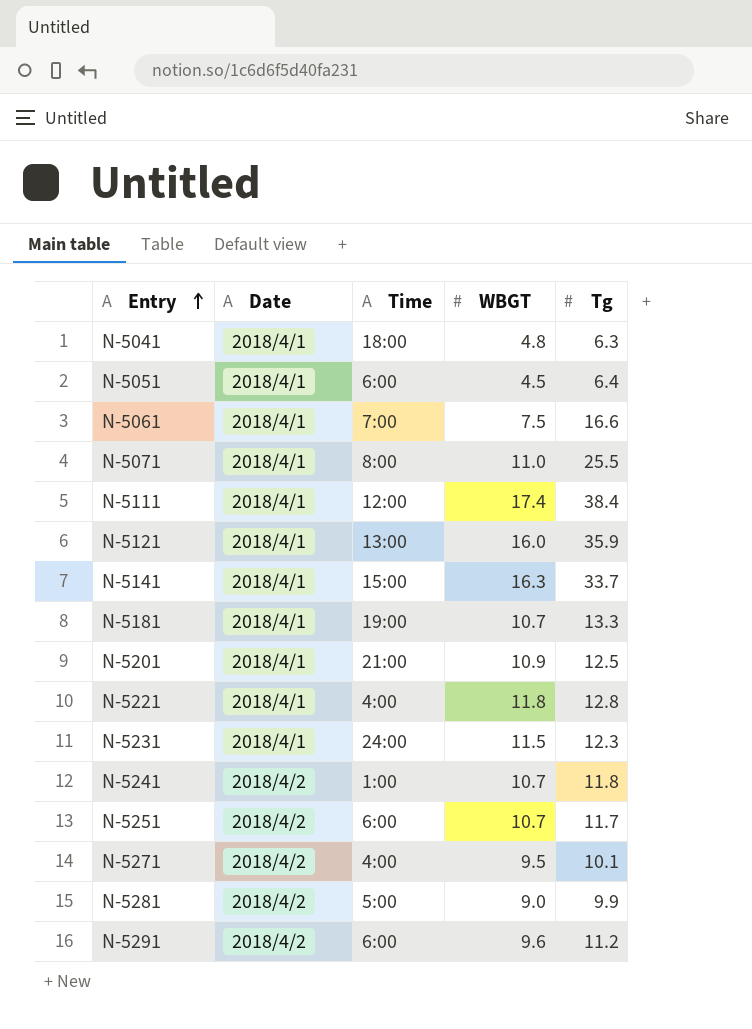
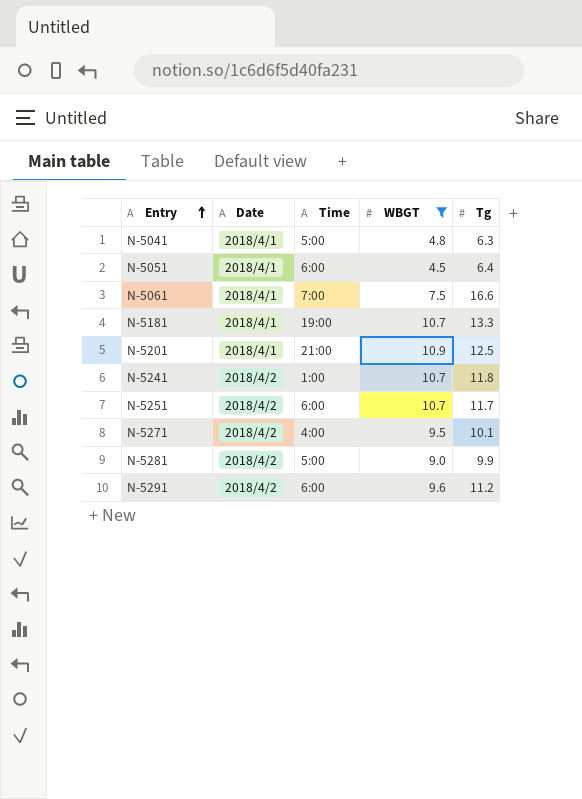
filter: none -> WBGT <= 10.9
N-5041 | Time: 18:00 -> 5:00

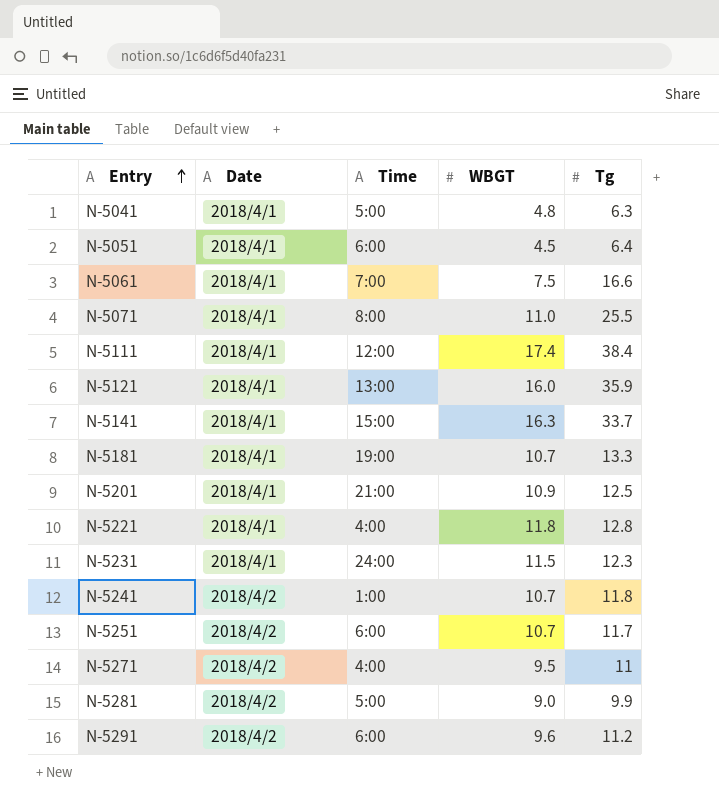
filter: WBGT <= 10.9 -> none
N-5271 | Tg: 10.1 -> 11

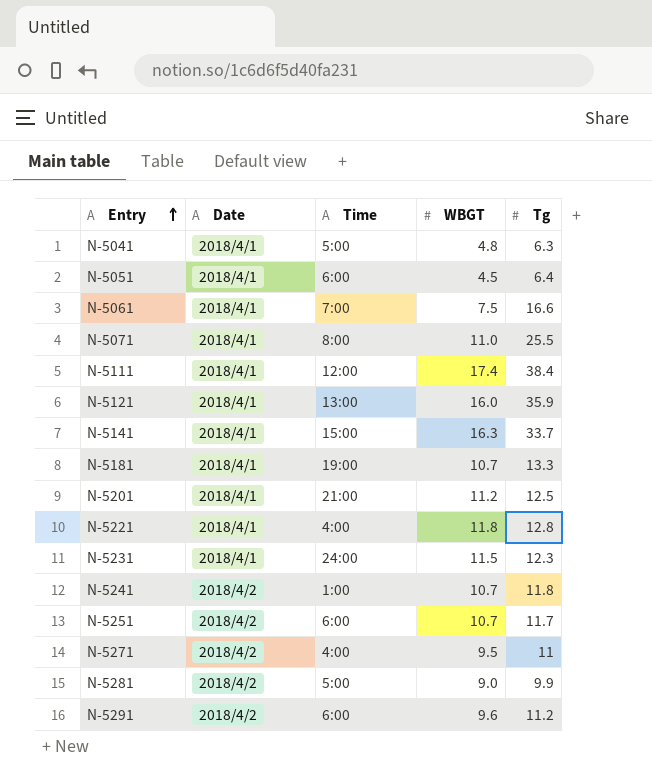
N-5201 | WBGT: 10.9 -> 11.2

